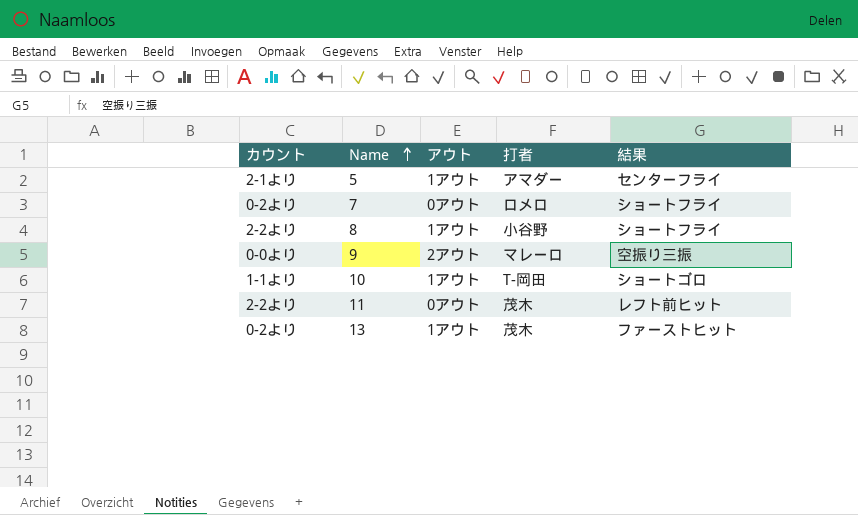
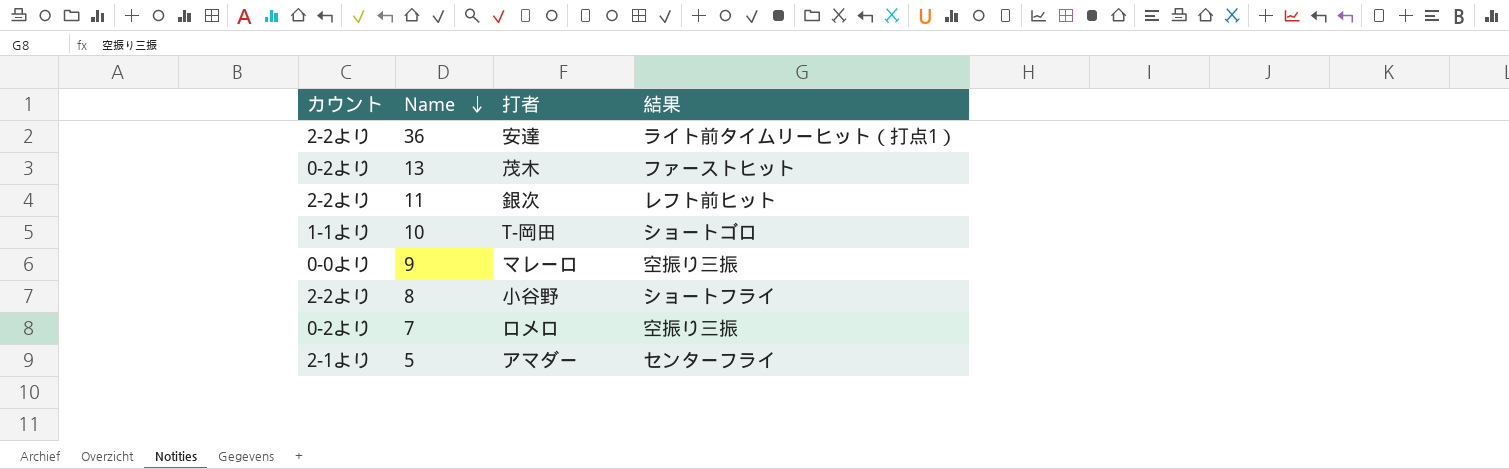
row order: Name ascending -> Name descending
column アウト | position: 3 -> none
row 36: none -> 2-2より | 安達 | ライト前タイムリーヒット（打点1）
11 | 打者: 茂木 -> 銀次
7 | 結果: ショートフライ -> 空振り三振

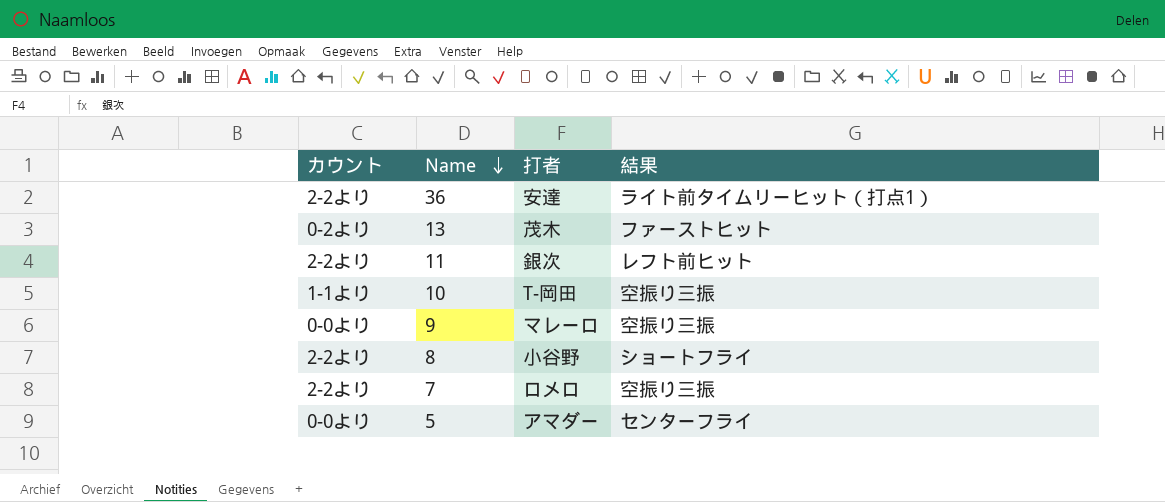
10 | 結果: ショートゴロ -> 空振り三振
7 | カウント: 0-2より -> 2-2より
5 | カウント: 2-1より -> 0-0より

